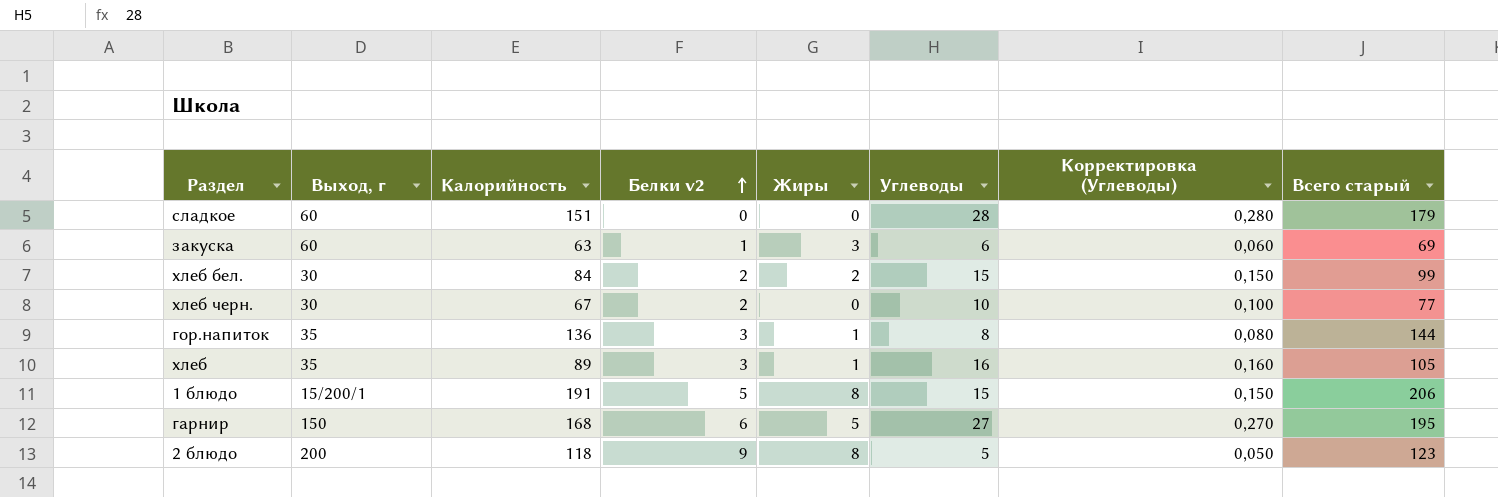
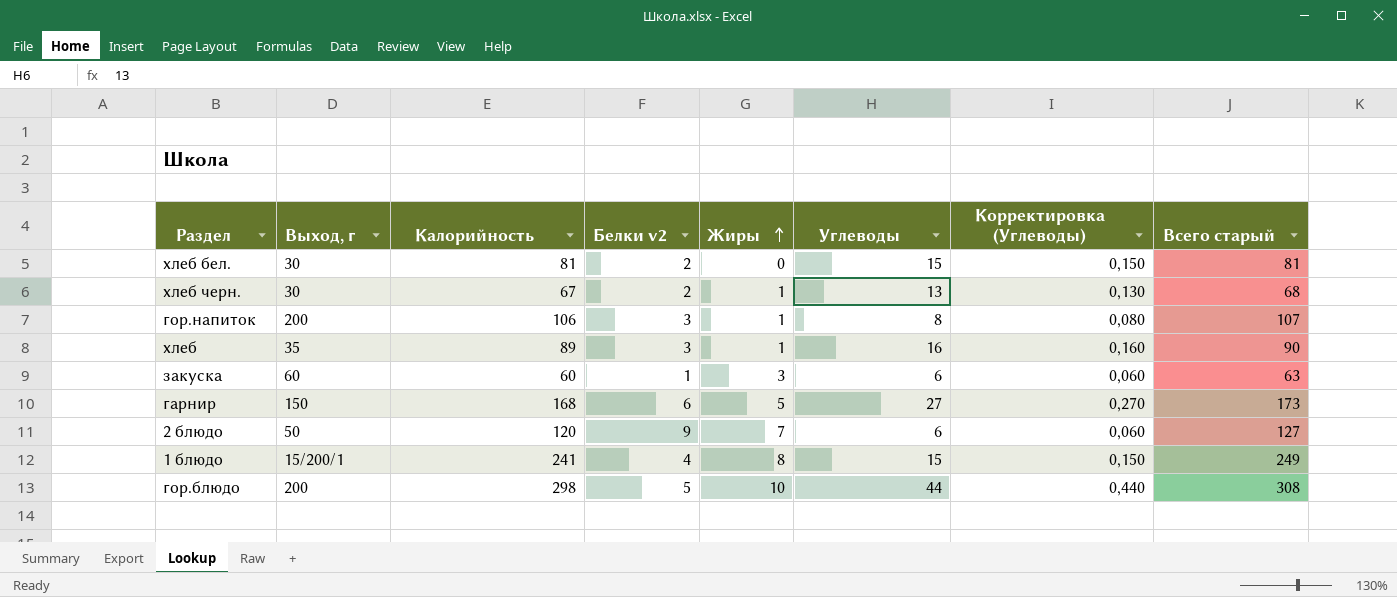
row order: Белки v2 ascending -> Жиры ascending
column Всего старый | formula: [Калорийность] + [Углеводы] -> [Калорийность] + [Жиры]
row сладкое: 60 | 151 | 0 | 0 | 28 | 0,280 | 179 -> none
хлеб бел. | Калорийность: 84 -> 81
хлеб бел. | Жиры: 2 -> 0
хлеб черн. | Жиры: 0 -> 1
хлеб черн. | Углеводы: 10 -> 13
хлеб черн. | Корректировка (Углеводы): 0,100 -> 0,130
гор.напиток | Выход, г: 35 -> 200
гор.напиток | Калорийность: 136 -> 106
закуска | Калорийность: 63 -> 60
2 блюдо | Выход, г: 200 -> 50
2 блюдо | Калорийность: 118 -> 120
2 блюдо | Жиры: 8 -> 7
2 блюдо | Углеводы: 5 -> 6
2 блюдо | Корректировка (Углеводы): 0,050 -> 0,060
1 блюдо | Калорийность: 191 -> 241
1 блюдо | Белки v2: 5 -> 4
row гор.блюдо: none -> 200 | 298 | 5 | 10 | 44 | 0,440 | 308

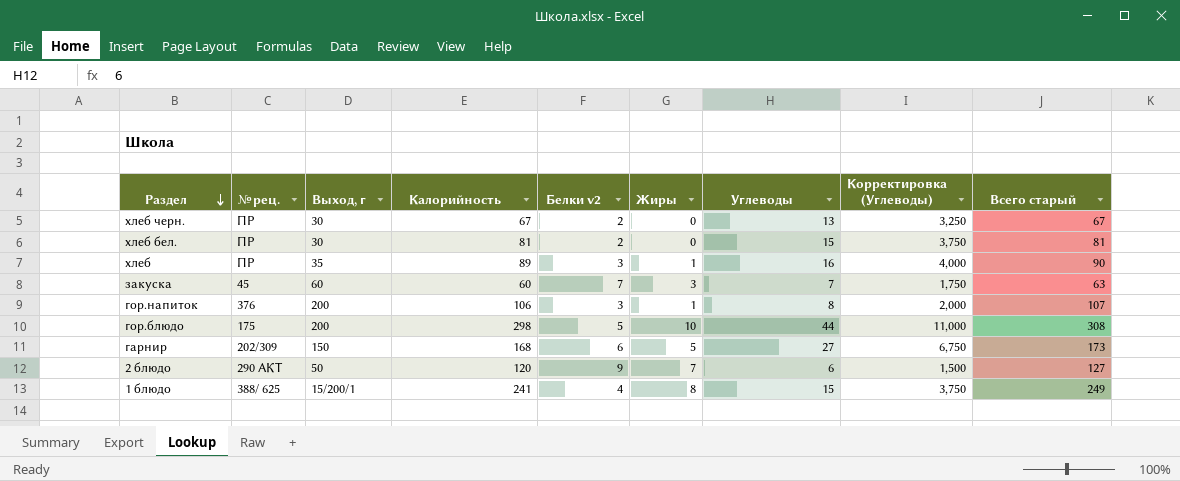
row order: Жиры ascending -> Раздел descending
column № рец. | position: none -> 2
column Корректировка (Углеводы) | formula: [Углеводы] * 0,01 -> [Углеводы] * 0,25
хлеб черн. | Жиры: 1 -> 0
хлеб черн. | Всего старый: 68 -> 67
закуска | Белки v2: 1 -> 7
закуска | Углеводы: 6 -> 7

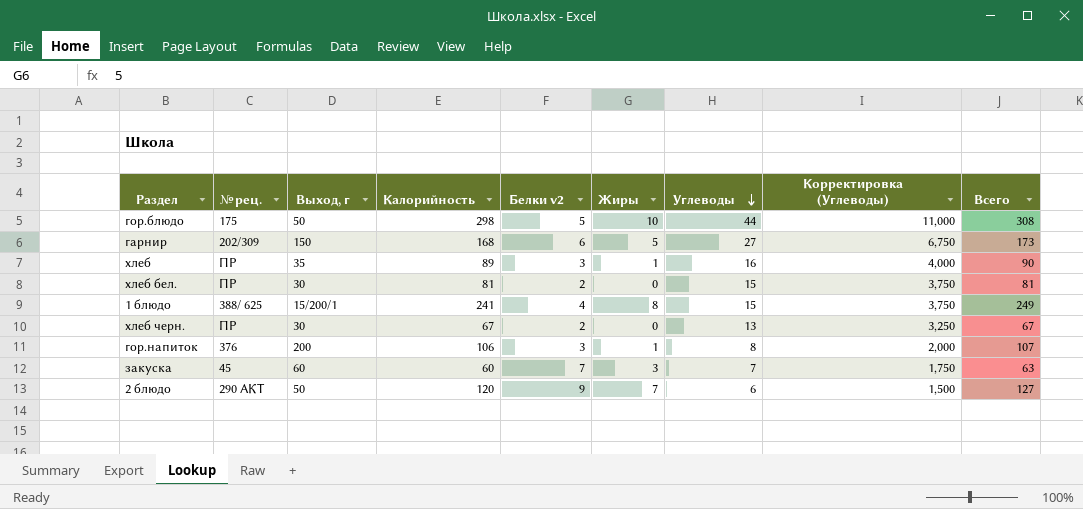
row order: Раздел descending -> Углеводы descending
column name: Всего старый -> Всего
гор.блюдо | Выход, г: 200 -> 50

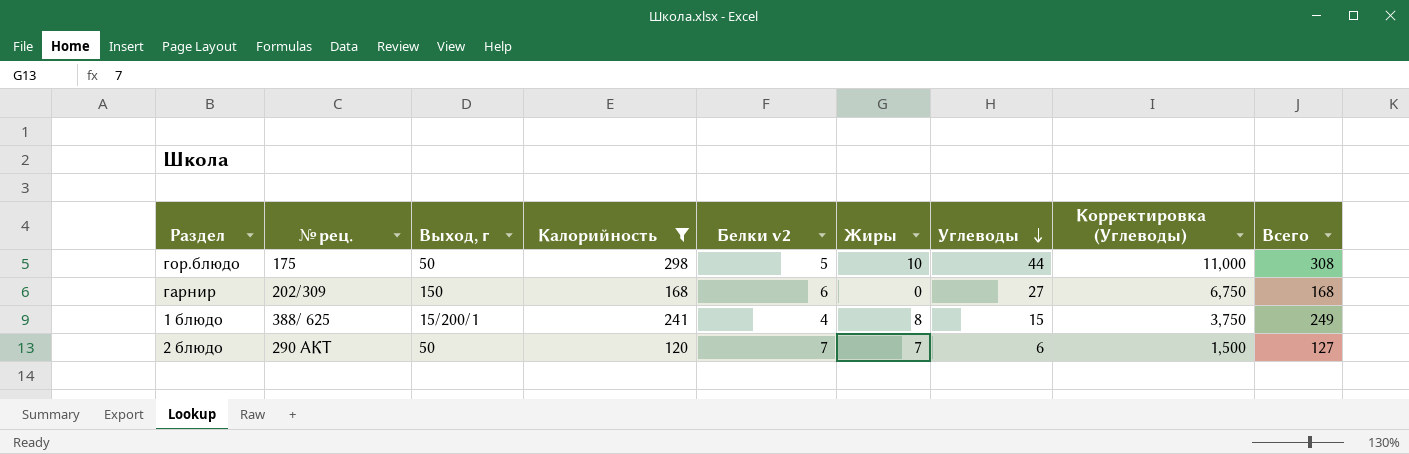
filter: none -> Калорийность >= 120
гарнир | Жиры: 5 -> 0
гарнир | Всего: 173 -> 168
2 блюдо | Белки v2: 9 -> 7

